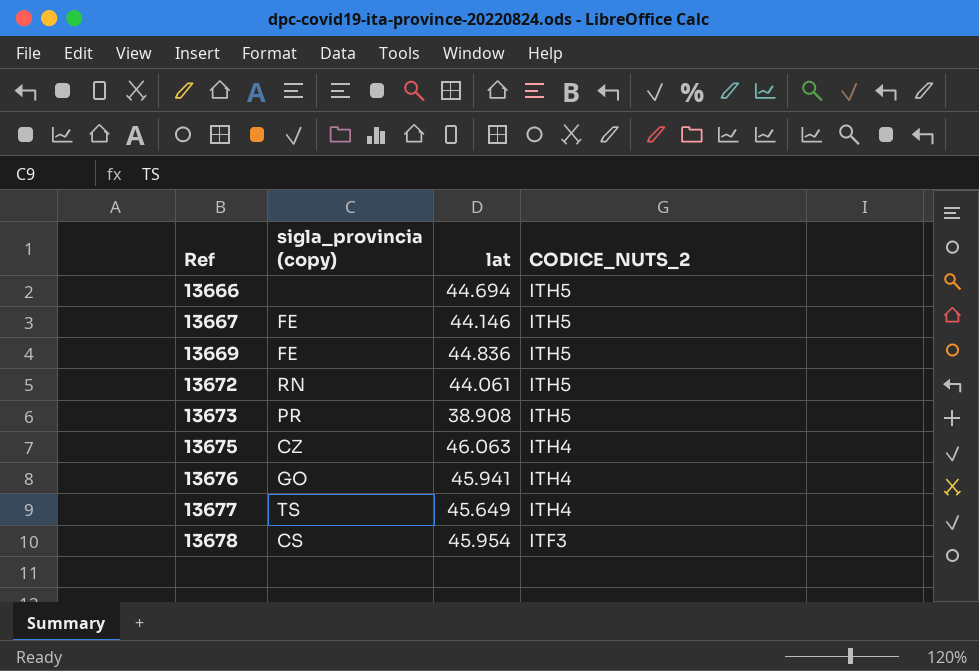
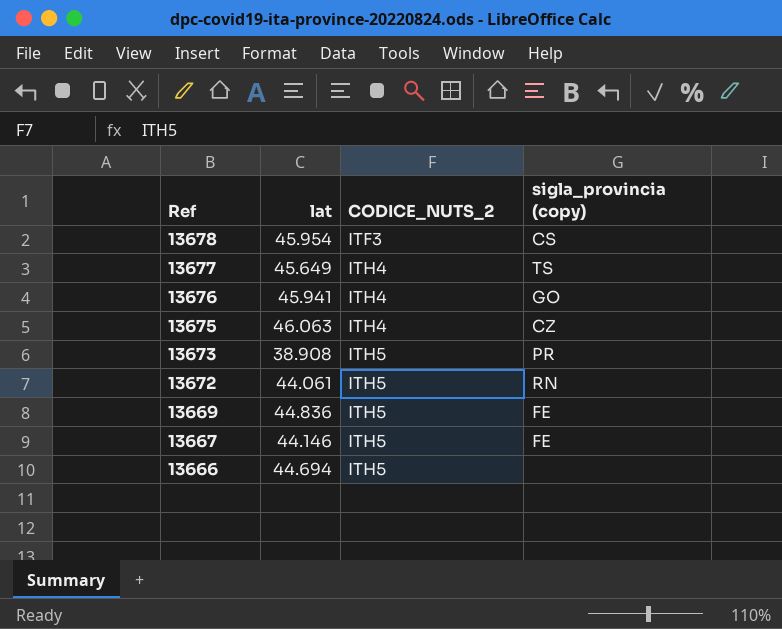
row order: Ref ascending -> Ref descending
column sigla_provincia (copy) | position: 2 -> 4

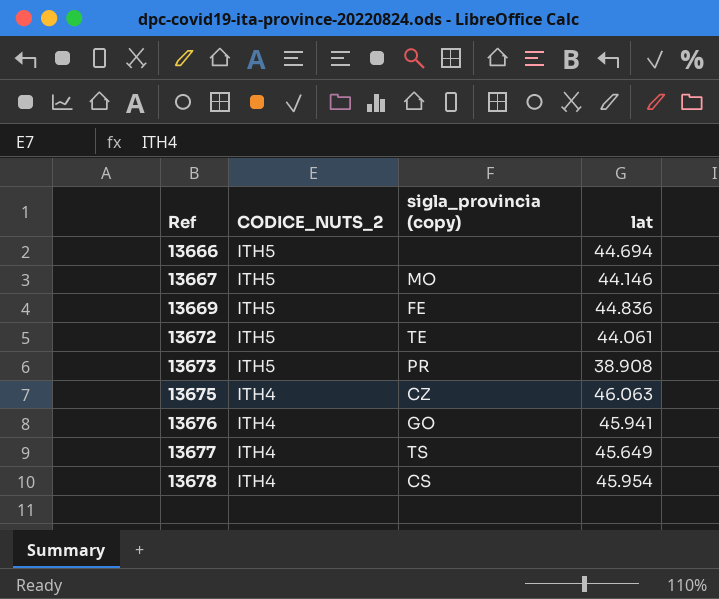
row order: Ref descending -> Ref ascending
column lat | position: 2 -> 4
13667 | sigla_provincia (copy): FE -> MO
13672 | sigla_provincia (copy): RN -> TE
13678 | CODICE_NUTS_2: ITF3 -> ITH4

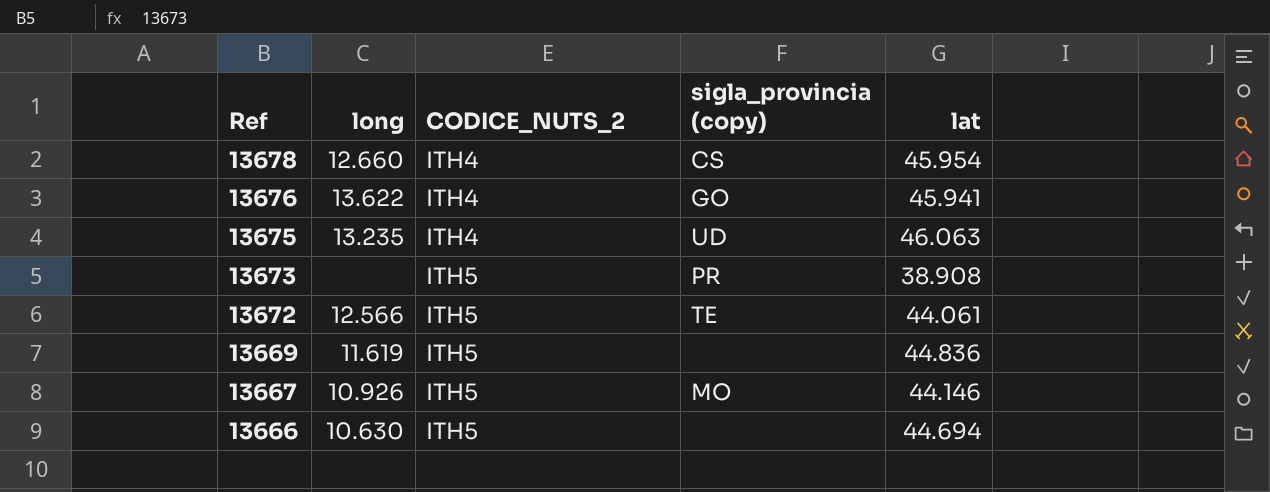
row order: Ref ascending -> Ref descending
column long | position: none -> 2
row 13677: ITH4 | TS | 45.649 -> none
13675 | sigla_provincia (copy): CZ -> UD
13669 | sigla_provincia (copy): FE -> none

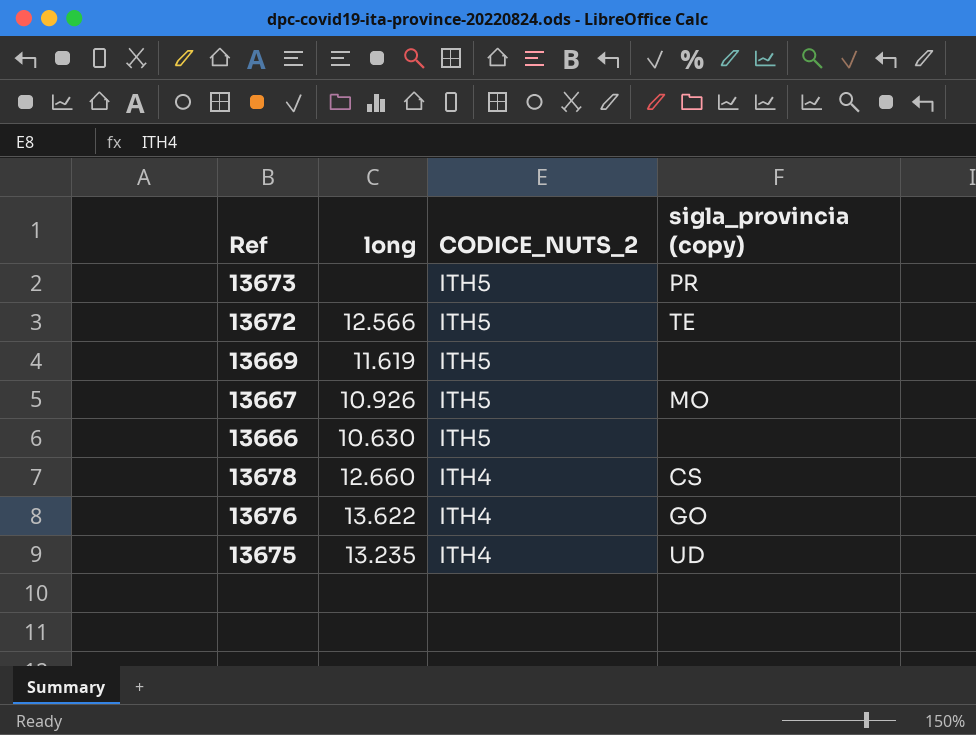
row order: Ref descending -> CODICE_NUTS_2 descending
column lat | position: 5 -> none

